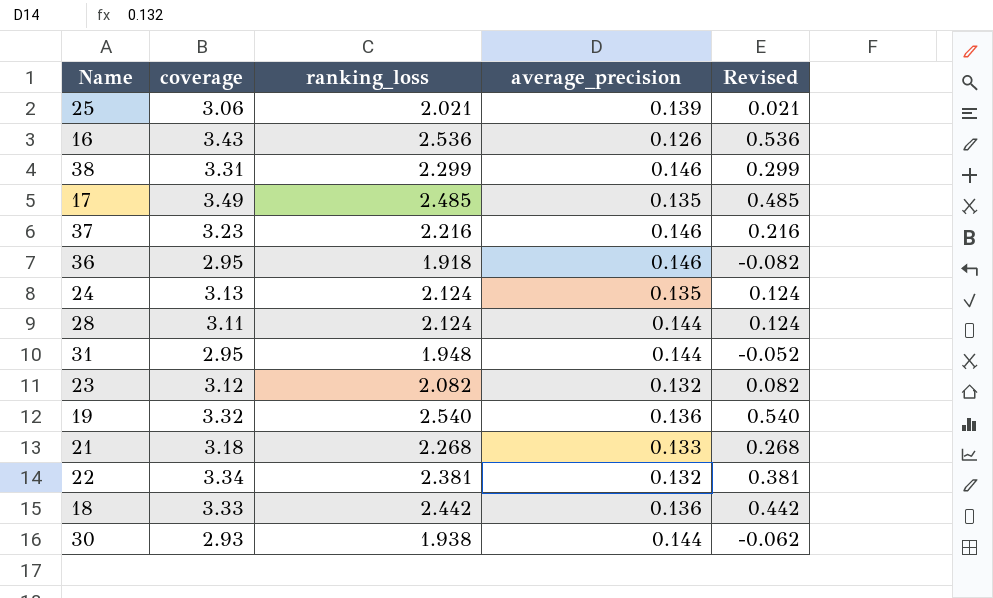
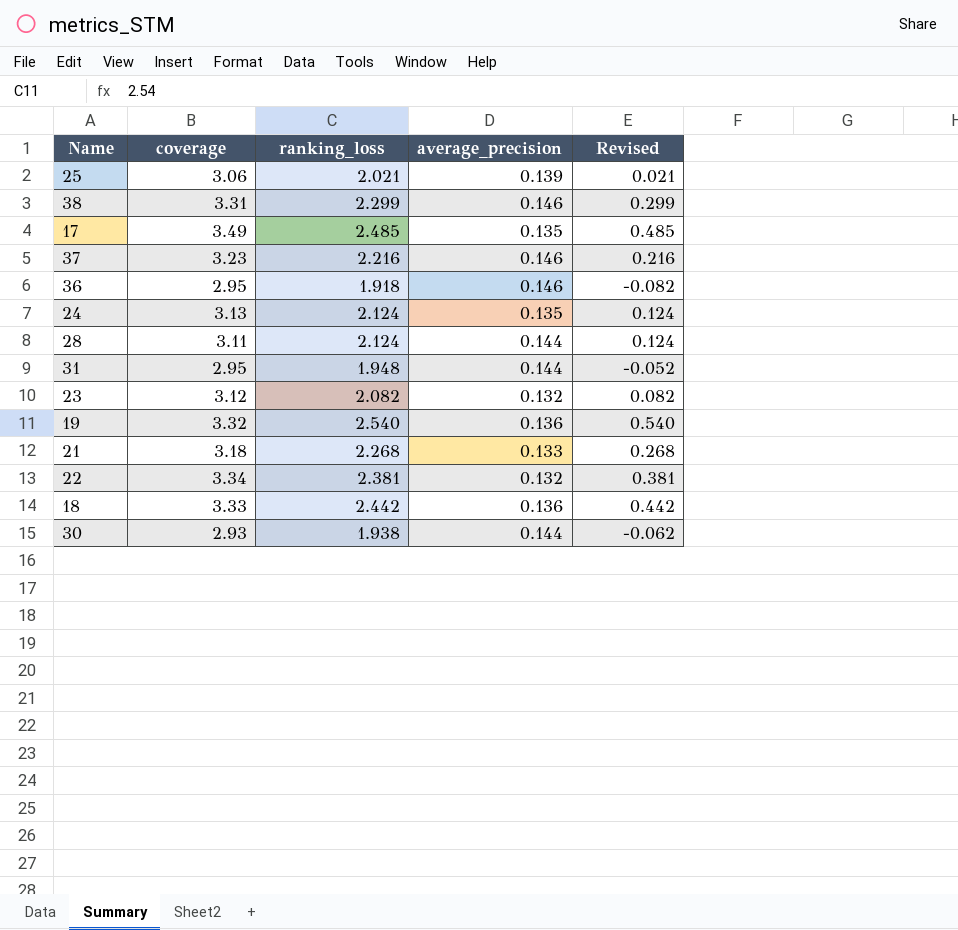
row 16: 3.43 | 2.536 | 0.126 | 0.536 -> none

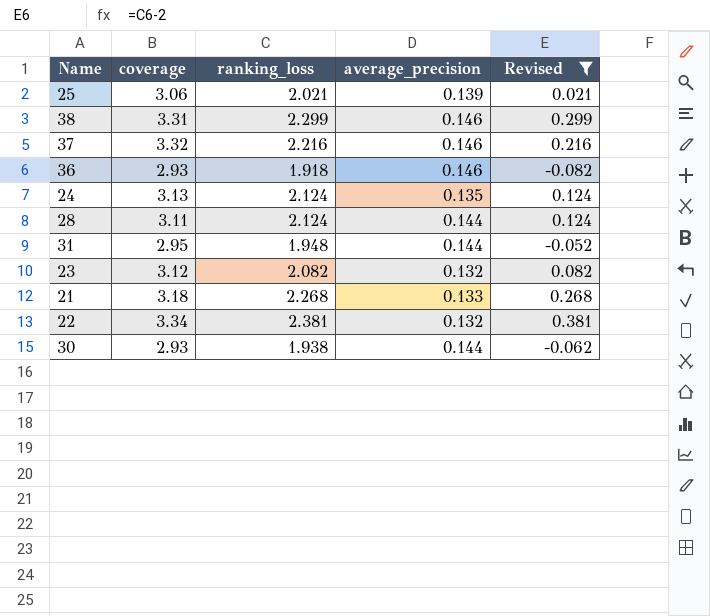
filter: none -> Revised <= 0.381
37 | coverage: 3.23 -> 3.32
36 | coverage: 2.95 -> 2.93

